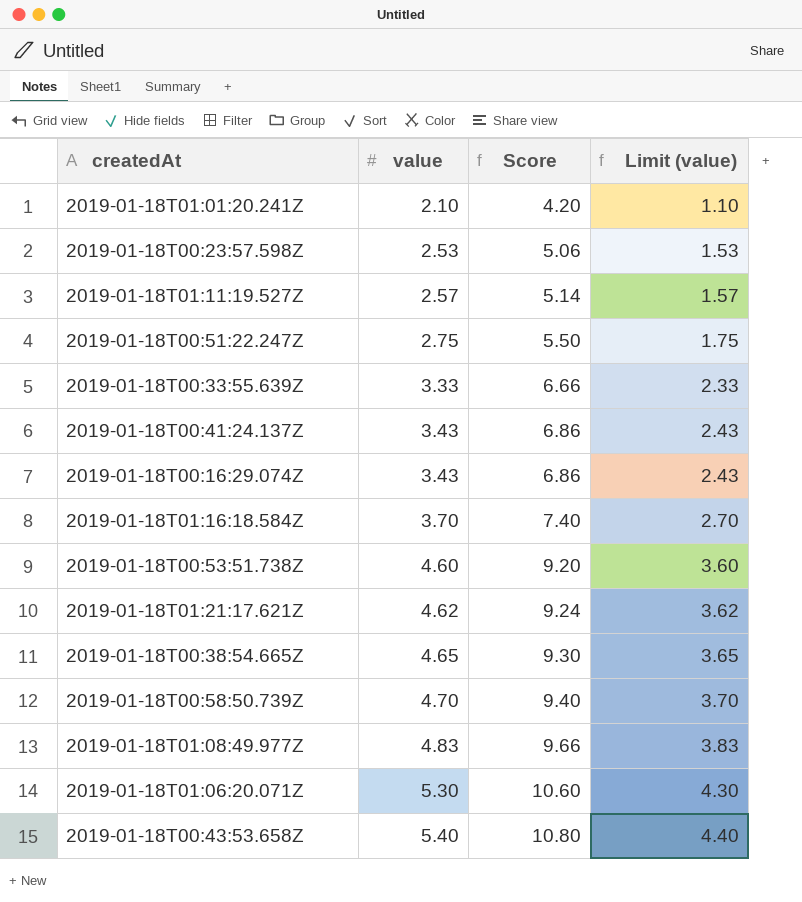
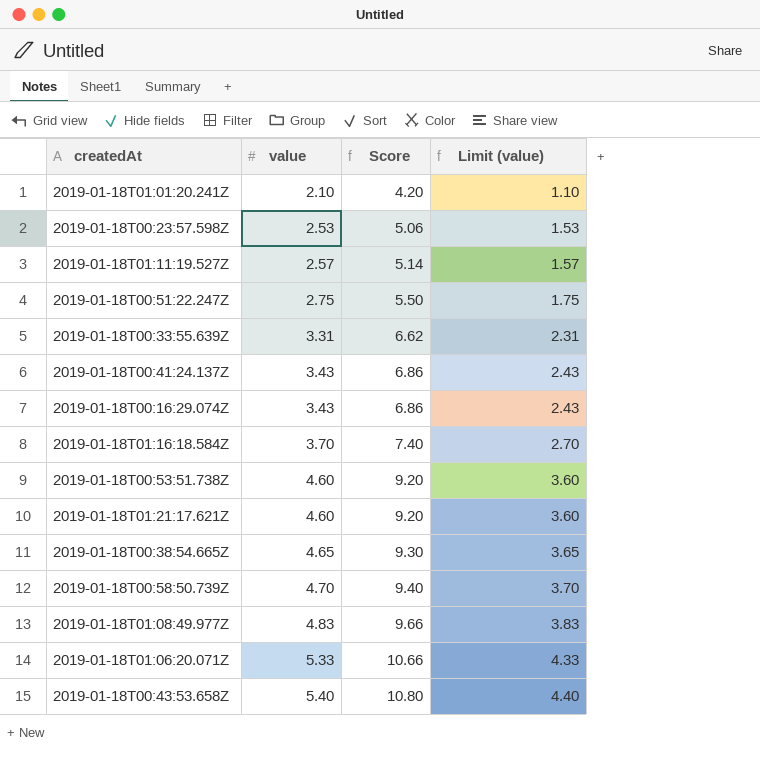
2019-01-18T00:33:55.639Z | value: 3.33 -> 3.31
2019-01-18T00:33:55.639Z | Score: 6.66 -> 6.62
2019-01-18T00:33:55.639Z | Limit (value): 2.33 -> 2.31
2019-01-18T01:21:17.621Z | value: 4.62 -> 4.60
2019-01-18T01:21:17.621Z | Score: 9.24 -> 9.20
2019-01-18T01:21:17.621Z | Limit (value): 3.62 -> 3.60
2019-01-18T01:06:20.071Z | value: 5.30 -> 5.33
2019-01-18T01:06:20.071Z | Score: 10.60 -> 10.66
2019-01-18T01:06:20.071Z | Limit (value): 4.30 -> 4.33

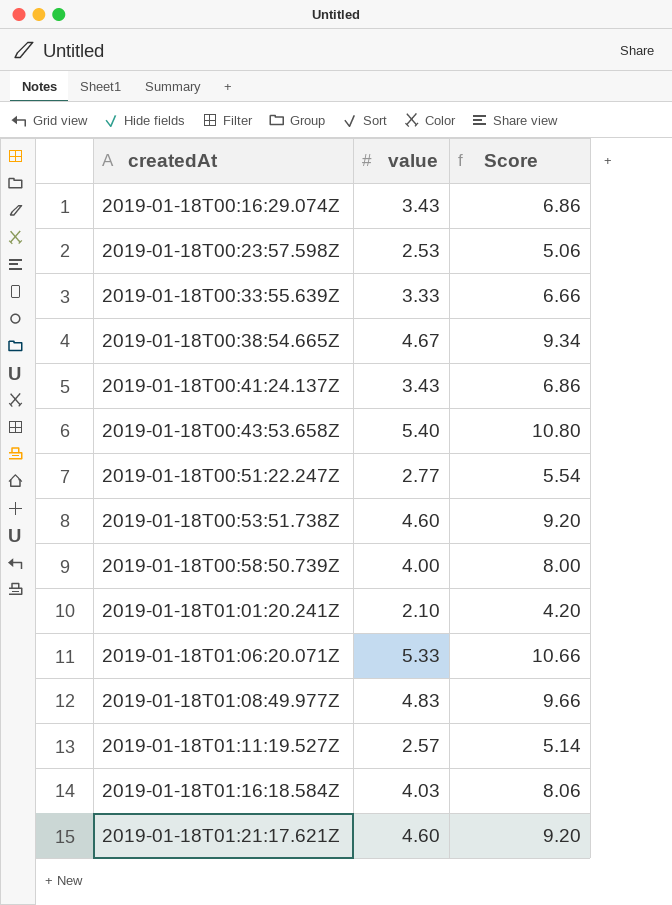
row order: value ascending -> createdAt ascending
column Limit (value) | formula: [value] - 1 -> none
2019-01-18T00:33:55.639Z | value: 3.31 -> 3.33
2019-01-18T00:33:55.639Z | Score: 6.62 -> 6.66
2019-01-18T00:38:54.665Z | value: 4.65 -> 4.67
2019-01-18T00:38:54.665Z | Score: 9.30 -> 9.34
2019-01-18T00:51:22.247Z | value: 2.75 -> 2.77
2019-01-18T00:51:22.247Z | Score: 5.50 -> 5.54
2019-01-18T00:58:50.739Z | value: 4.70 -> 4.00
2019-01-18T00:58:50.739Z | Score: 9.40 -> 8.00
2019-01-18T01:16:18.584Z | value: 3.70 -> 4.03
2019-01-18T01:16:18.584Z | Score: 7.40 -> 8.06

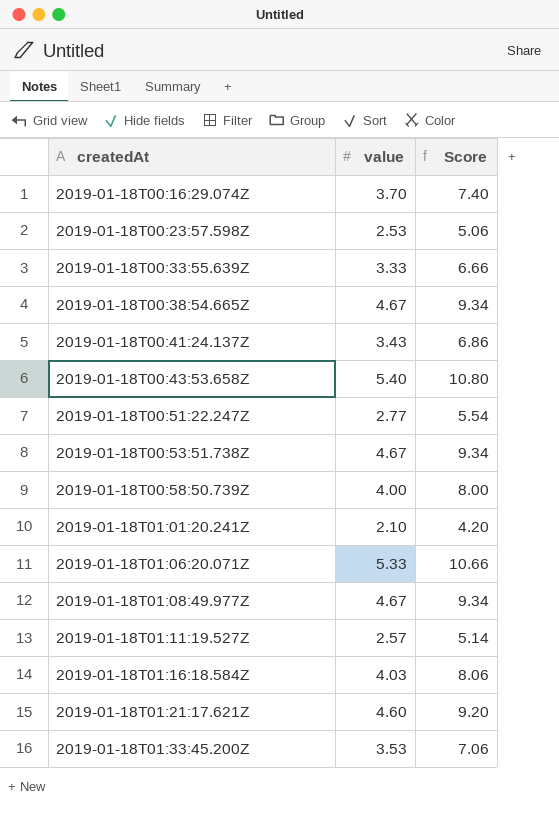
2019-01-18T00:16:29.074Z | value: 3.43 -> 3.70
2019-01-18T00:16:29.074Z | Score: 6.86 -> 7.40
2019-01-18T00:53:51.738Z | value: 4.60 -> 4.67
2019-01-18T00:53:51.738Z | Score: 9.20 -> 9.34
2019-01-18T01:08:49.977Z | value: 4.83 -> 4.67
2019-01-18T01:08:49.977Z | Score: 9.66 -> 9.34
row 2019-01-18T01:33:45.200Z: none -> 3.53 | 7.06

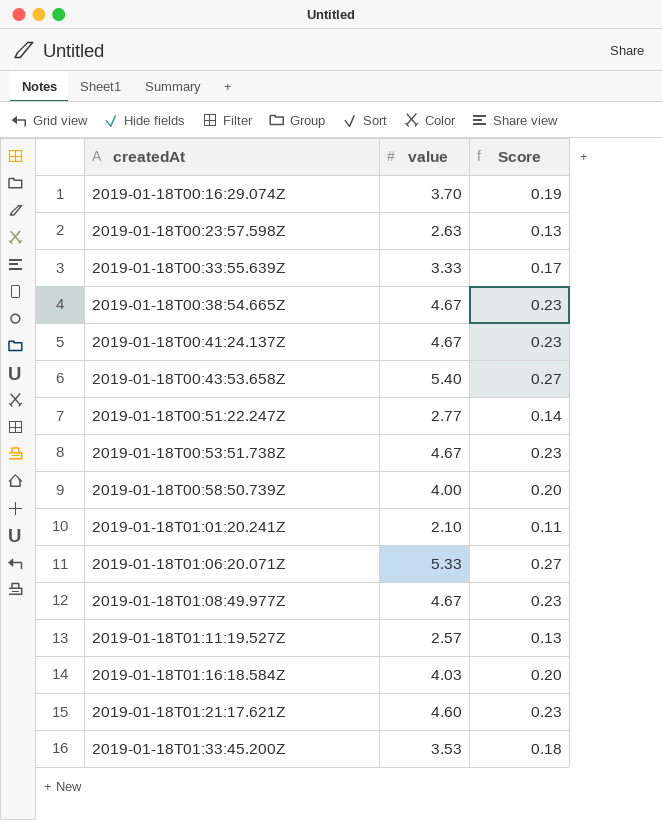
column Score | formula: [value] * 2 -> [value] * 0.05
2019-01-18T00:23:57.598Z | value: 2.53 -> 2.63
2019-01-18T00:41:24.137Z | value: 3.43 -> 4.67

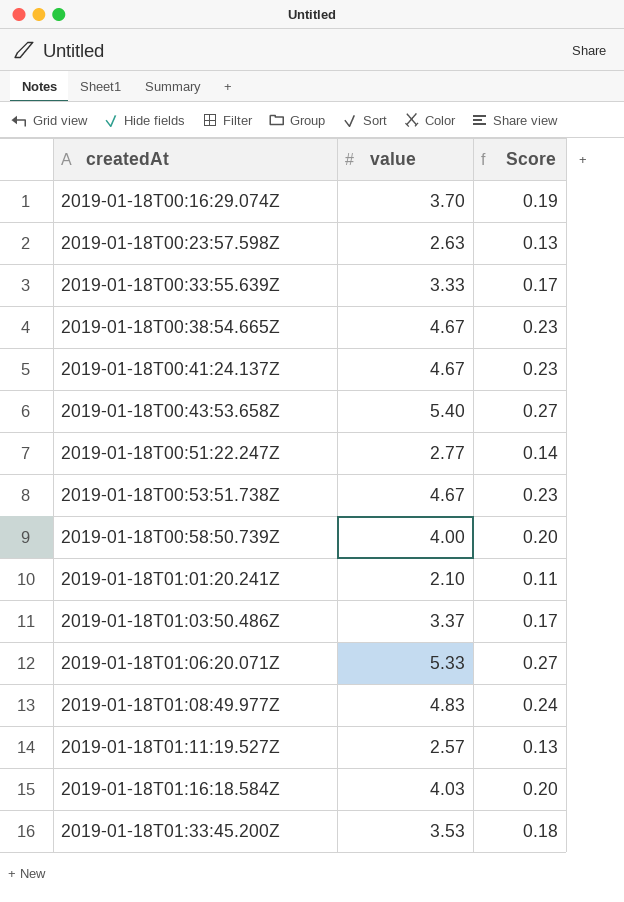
row 2019-01-18T01:21:17.621Z: 4.60 | 0.23 -> none
row 2019-01-18T01:03:50.486Z: none -> 3.37 | 0.17
2019-01-18T01:08:49.977Z | value: 4.67 -> 4.83
2019-01-18T01:08:49.977Z | Score: 0.23 -> 0.24

